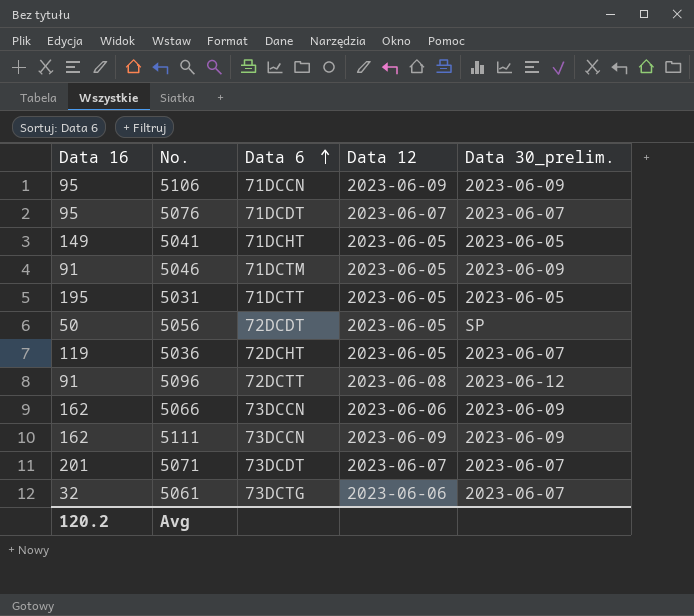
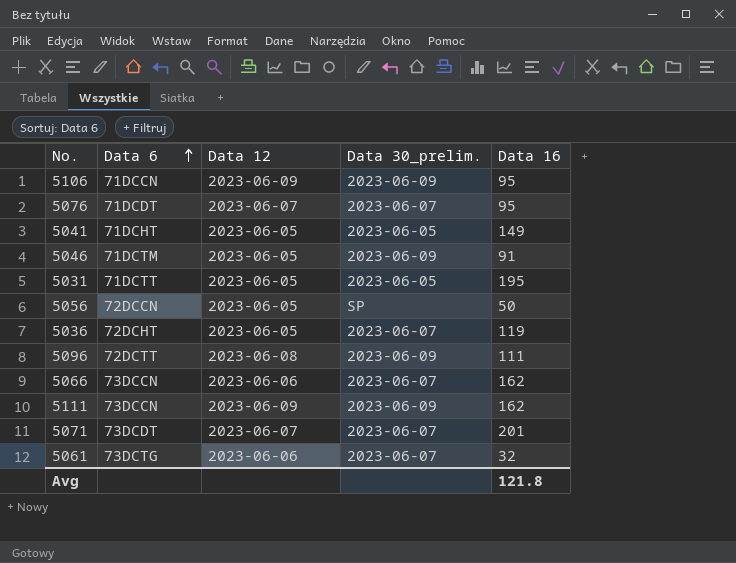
column Data 16 | position: 1 -> 5
5056 | Data 6: 72DCDT -> 72DCCN
5096 | Data 30_prelim.: 2023-06-12 -> 2023-06-09
5096 | Data 16: 91 -> 111
5066 | Data 30_prelim.: 2023-06-09 -> 2023-06-07
Avg | Data 16: 120.2 -> 121.8

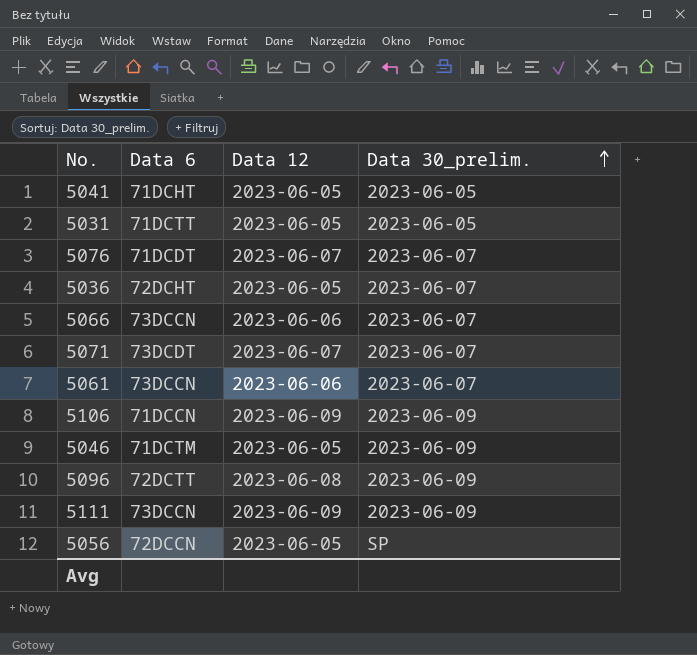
row order: Data 6 ascending -> Data 30_prelim. ascending
column Data 16 | position: 5 -> none
5061 | Data 6: 73DCTG -> 73DCCN

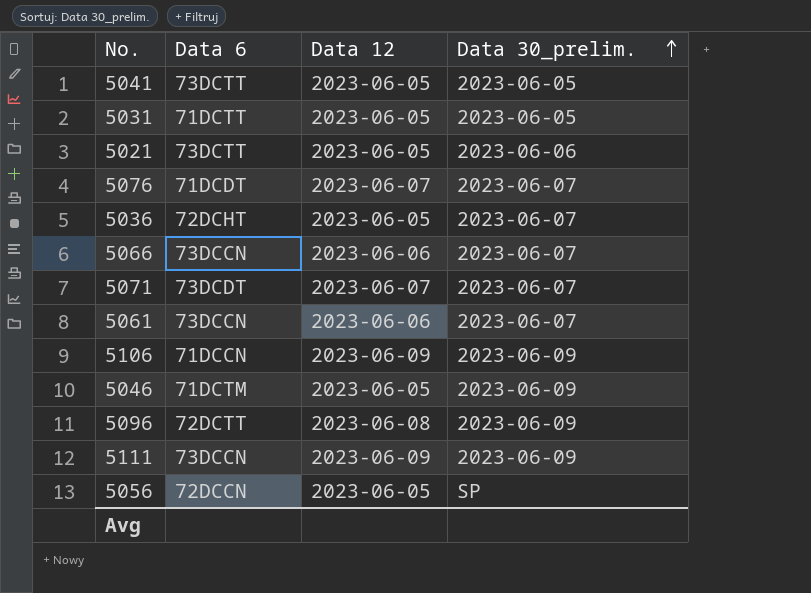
5041 | Data 6: 71DCHT -> 73DCTT
row 5021: none -> 73DCTT | 2023-06-05 | 2023-06-06

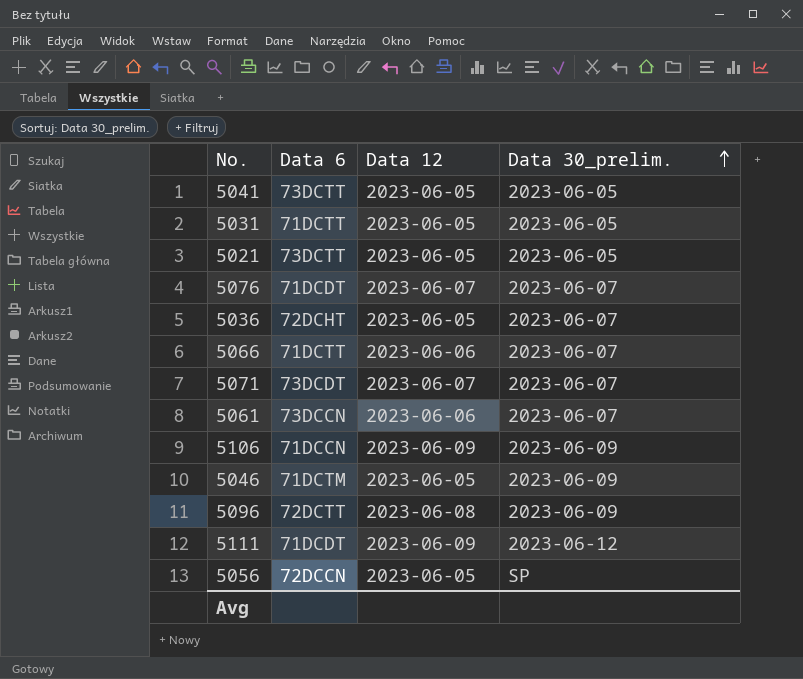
5021 | Data 30_prelim.: 2023-06-06 -> 2023-06-05
5066 | Data 6: 73DCCN -> 71DCTT
5111 | Data 6: 73DCCN -> 71DCDT
5111 | Data 30_prelim.: 2023-06-09 -> 2023-06-12

